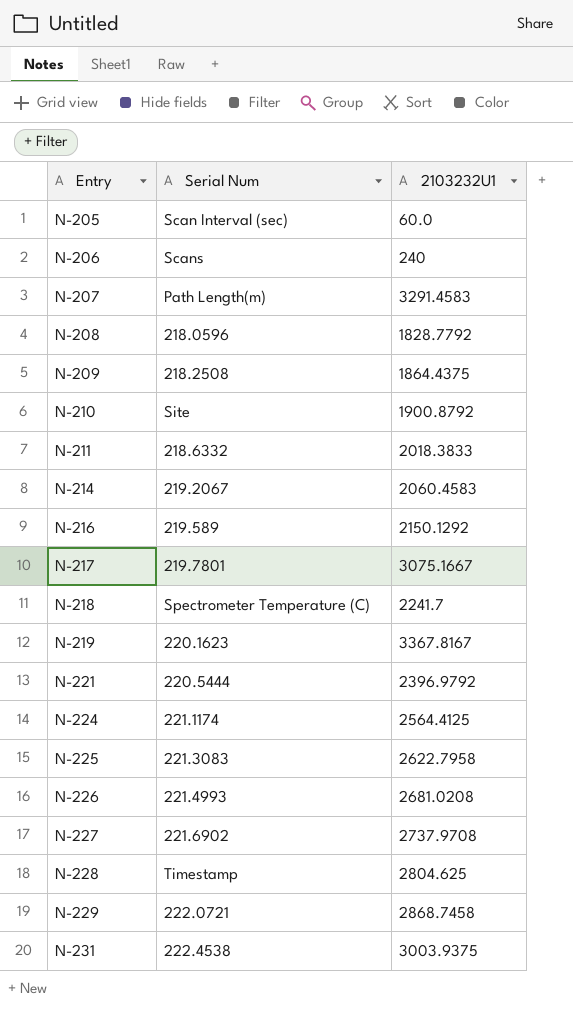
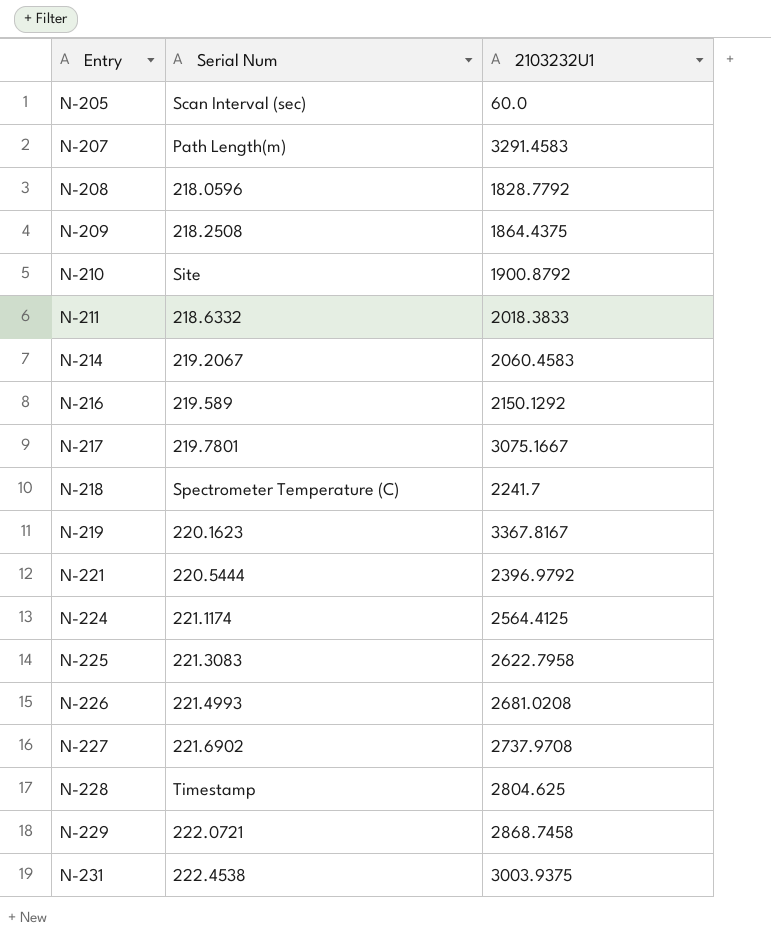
row N-206: Scans | 240 -> none

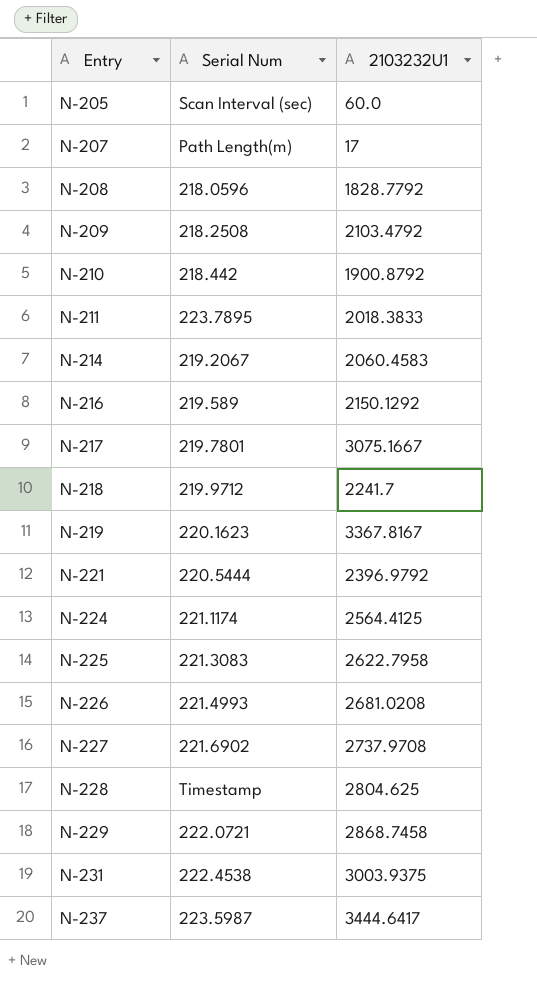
N-207 | 2103232U1: 3291.4583 -> 17
N-209 | 2103232U1: 1864.4375 -> 2103.4792
N-210 | Serial Num: Site -> 218.442
N-211 | Serial Num: 218.6332 -> 223.7895
N-218 | Serial Num: Spectrometer Temperature (C) -> 219.9712
row N-237: none -> 223.5987 | 3444.6417

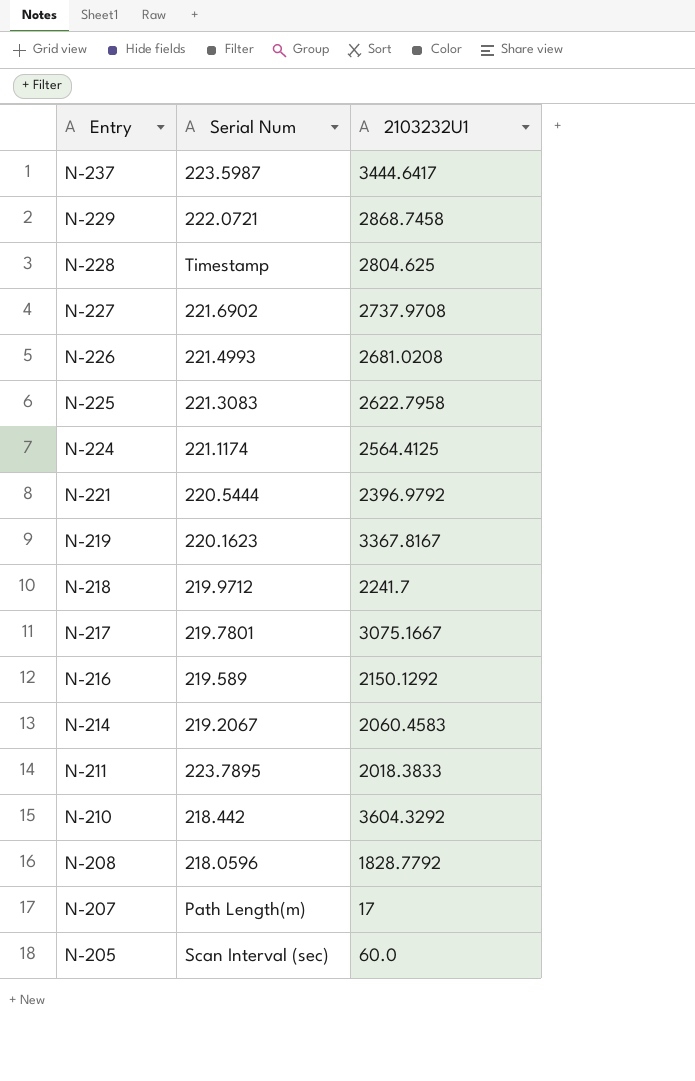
row order: Entry ascending -> Entry descending
row N-209: 218.2508 | 2103.4792 -> none
row N-231: 222.4538 | 3003.9375 -> none
N-210 | 2103232U1: 1900.8792 -> 3604.3292

